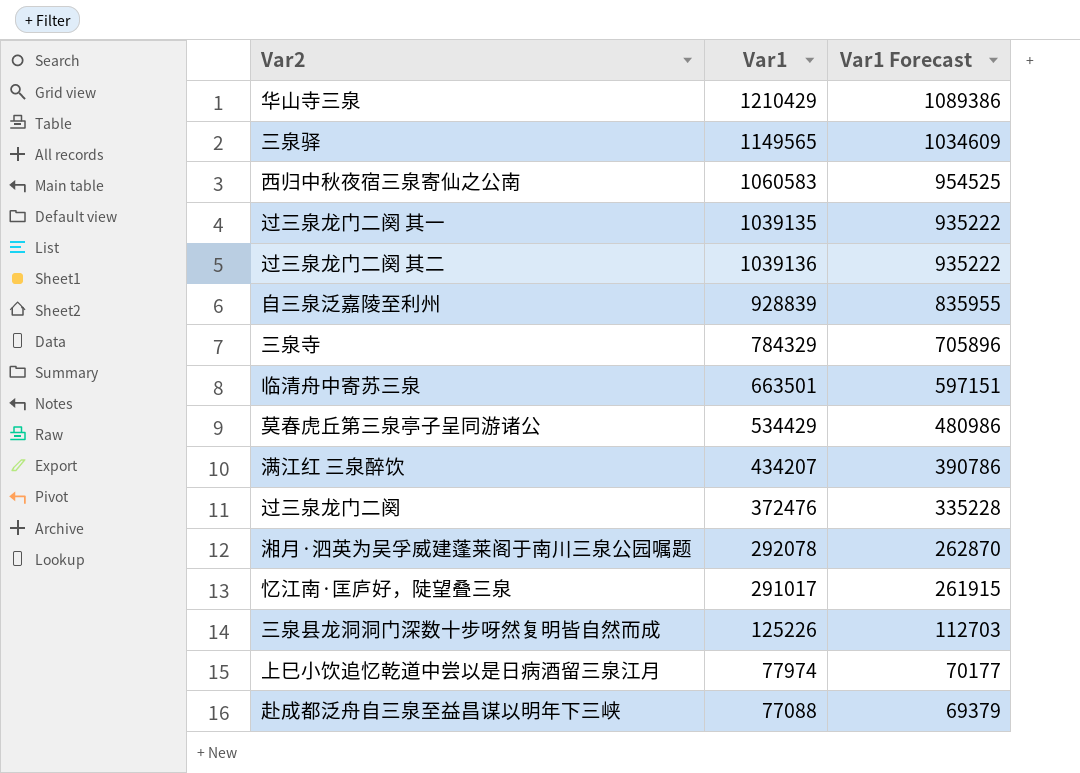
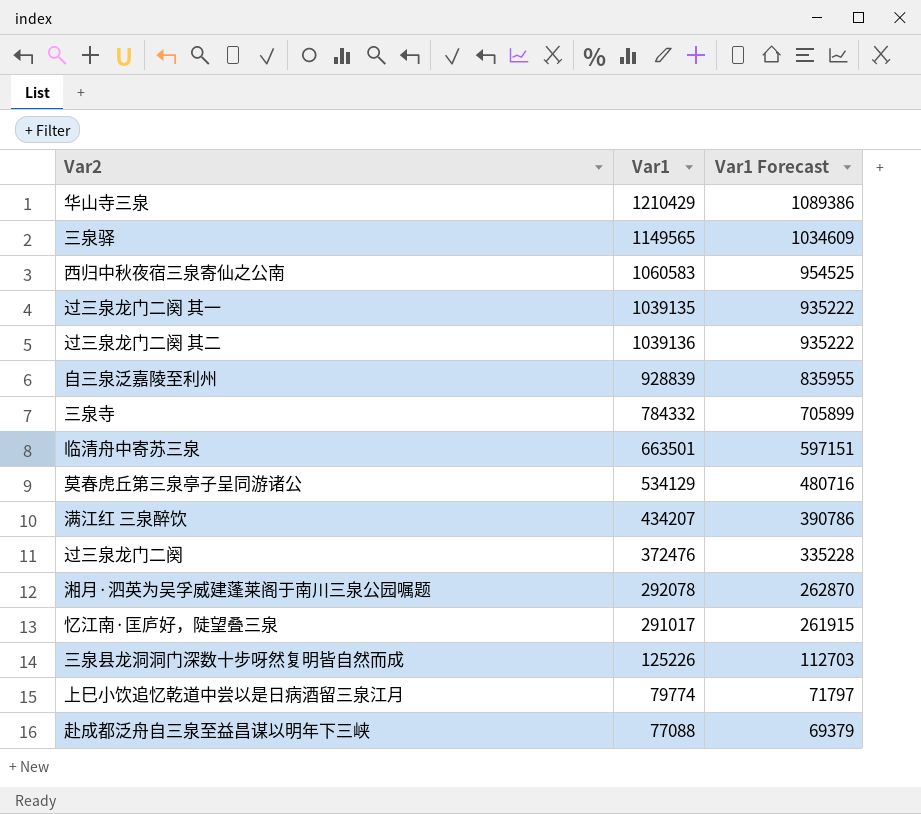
三泉寺 | Var1: 784329 -> 784332
三泉寺 | Var1 Forecast: 705896 -> 705899
莫春虎丘第三泉亭子呈同游诸公 | Var1: 534429 -> 534129
莫春虎丘第三泉亭子呈同游诸公 | Var1 Forecast: 480986 -> 480716
上巳小饮追忆乾道中尝以是日病酒留三泉江月 | Var1: 77974 -> 79774
上巳小饮追忆乾道中尝以是日病酒留三泉江月 | Var1 Forecast: 70177 -> 71797

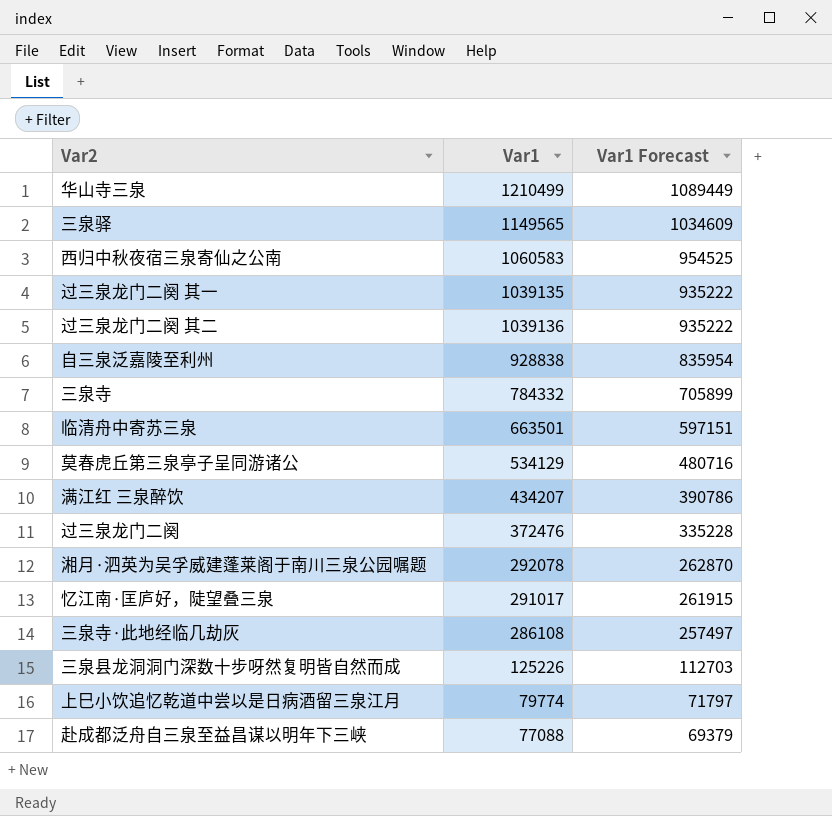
华山寺三泉 | Var1: 1210429 -> 1210499
华山寺三泉 | Var1 Forecast: 1089386 -> 1089449
自三泉泛嘉陵至利州 | Var1: 928839 -> 928838
自三泉泛嘉陵至利州 | Var1 Forecast: 835955 -> 835954
row 三泉寺·此地经临几劫灰: none -> 286108 | 257497

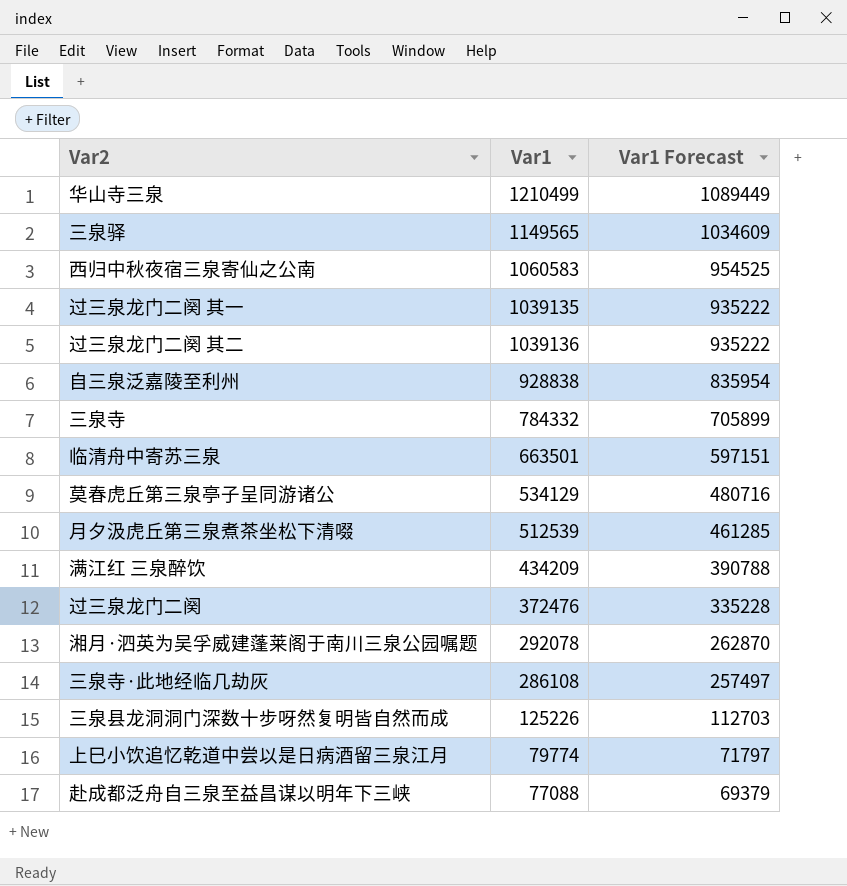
row 忆江南·匡庐好，陡望叠三泉: 291017 | 261915 -> none
row 月夕汲虎丘第三泉煮茶坐松下清啜: none -> 512539 | 461285
满江红 三泉醉饮 | Var1: 434207 -> 434209
满江红 三泉醉饮 | Var1 Forecast: 390786 -> 390788

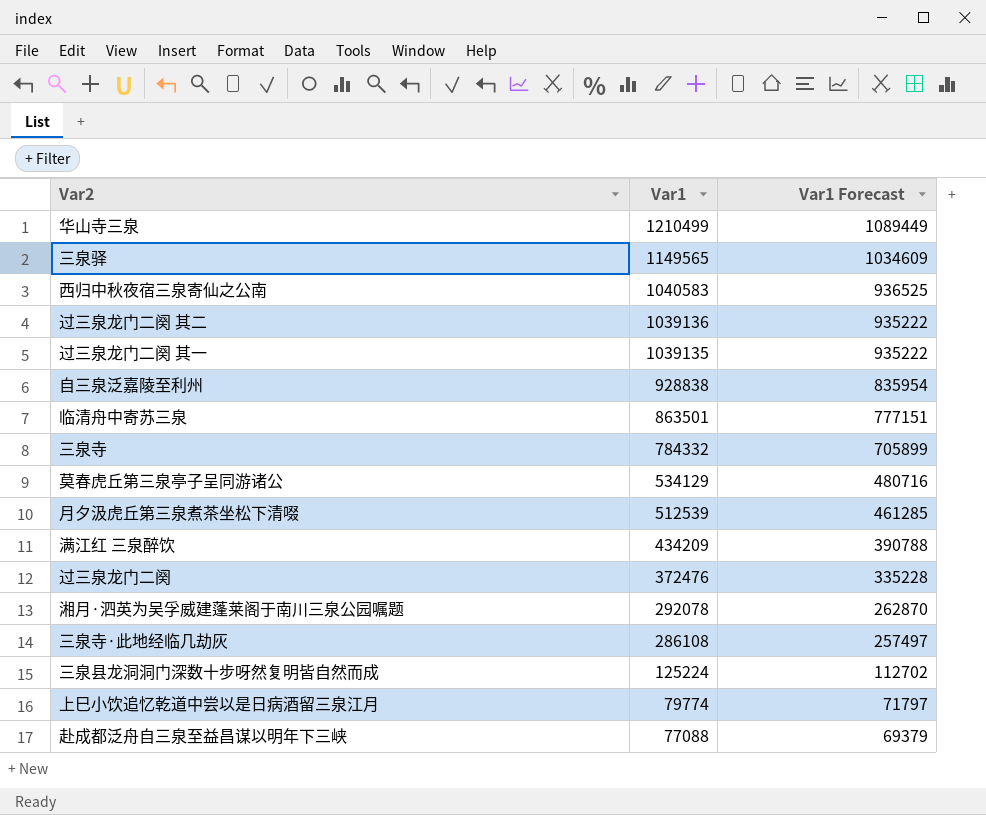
row order: Var1 Forecast descending -> Var1 descending
西归中秋夜宿三泉寄仙之公南 | Var1: 1060583 -> 1040583
西归中秋夜宿三泉寄仙之公南 | Var1 Forecast: 954525 -> 936525
临清舟中寄苏三泉 | Var1: 663501 -> 863501
临清舟中寄苏三泉 | Var1 Forecast: 597151 -> 777151
三泉县龙洞洞门深数十步呀然复明皆自然而成 | Var1: 125226 -> 125224
三泉县龙洞洞门深数十步呀然复明皆自然而成 | Var1 Forecast: 112703 -> 112702

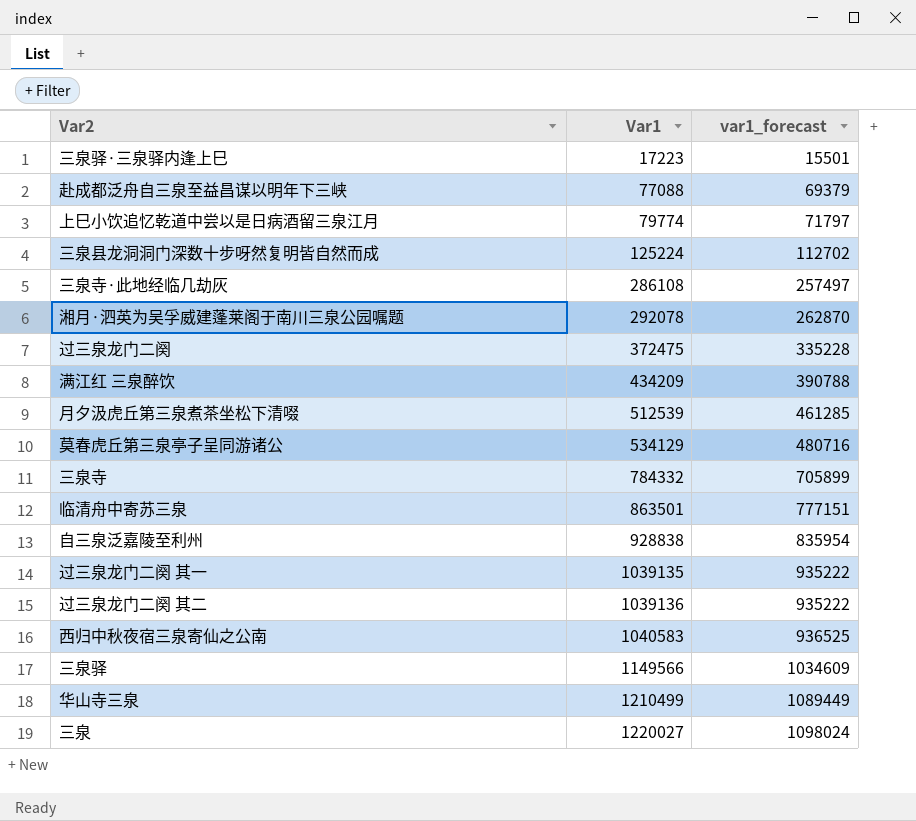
row order: Var1 descending -> Var1 ascending
column name: Var1 Forecast -> var1_forecast
row 三泉驿·三泉驿内逢上巳: none -> 17223 | 15501
过三泉龙门二阕 | Var1: 372476 -> 372475
三泉驿 | Var1: 1149565 -> 1149566
row 三泉: none -> 1220027 | 1098024

